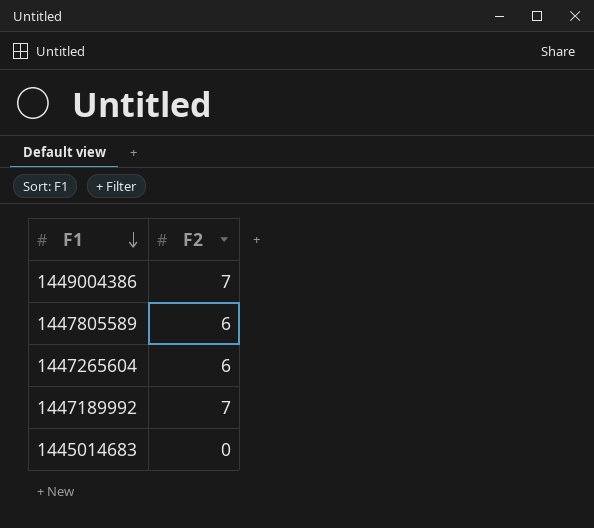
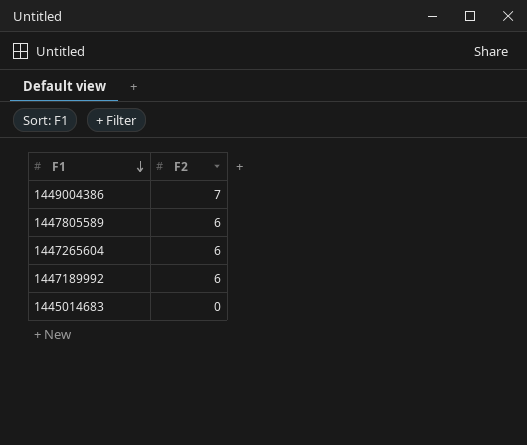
1447189992 | F2: 7 -> 6

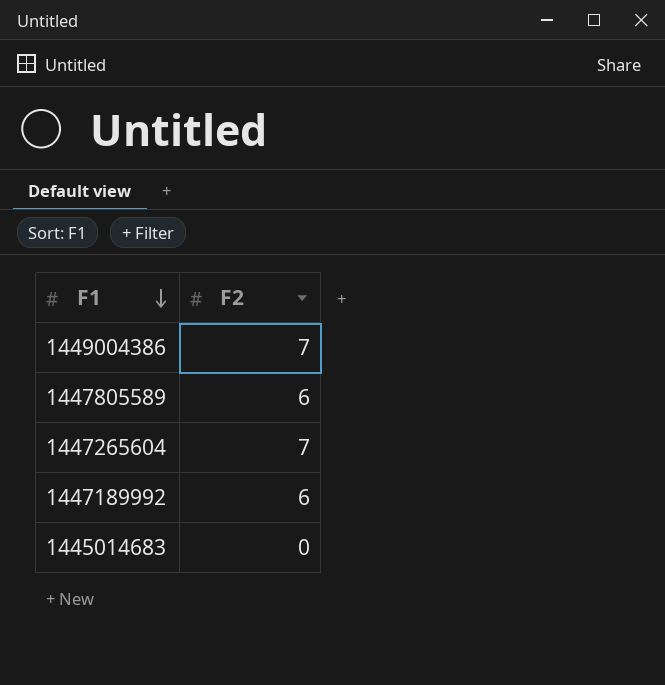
1447265604 | F2: 6 -> 7

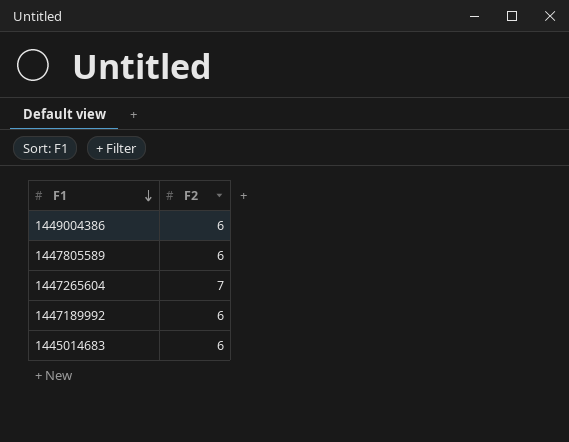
1449004386 | F2: 7 -> 6
1445014683 | F2: 0 -> 6

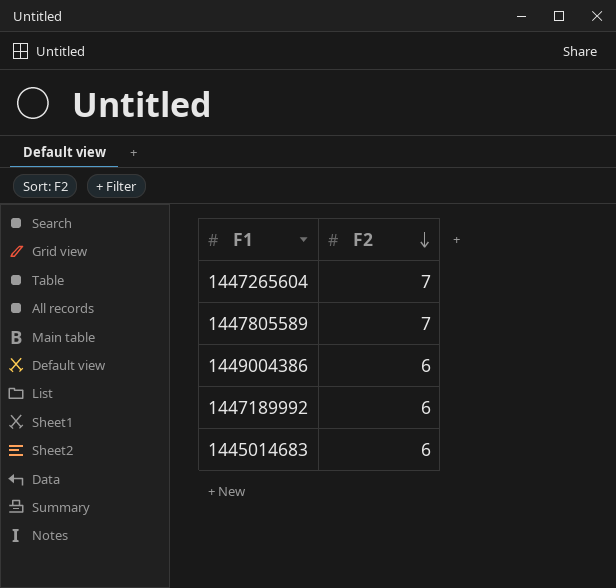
row order: F1 descending -> F2 descending
1447805589 | F2: 6 -> 7

